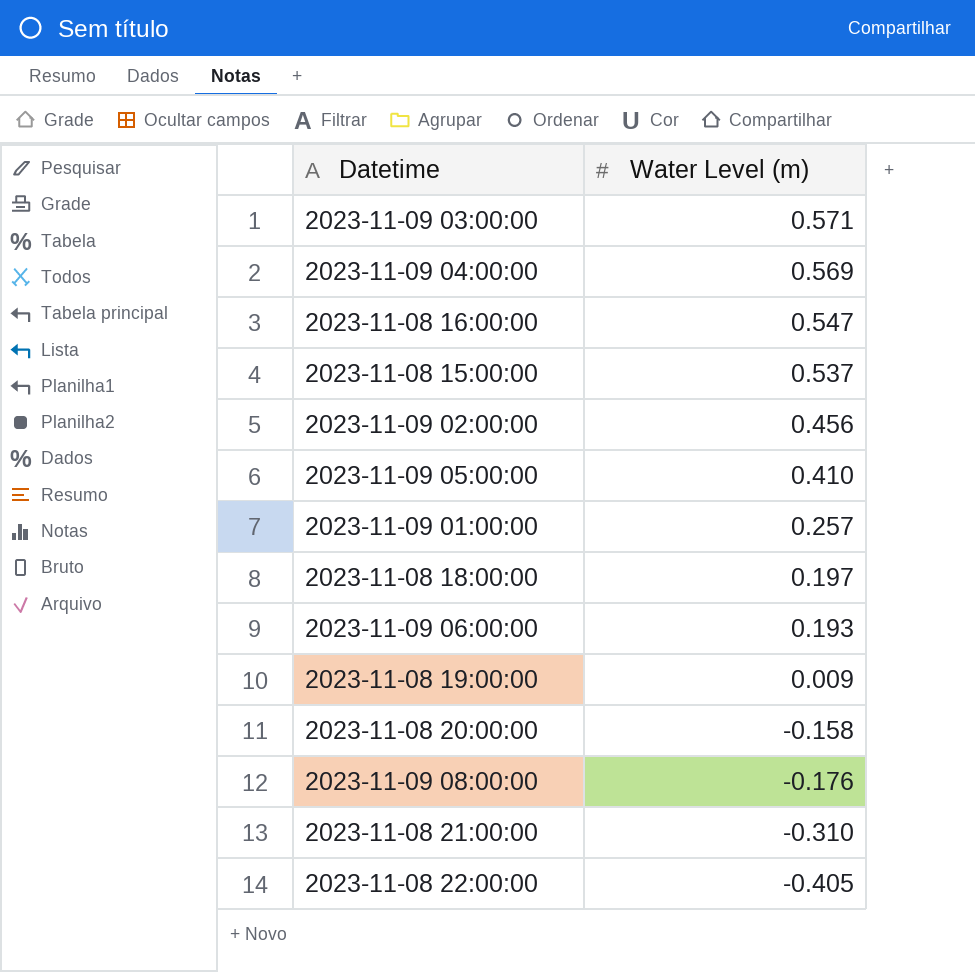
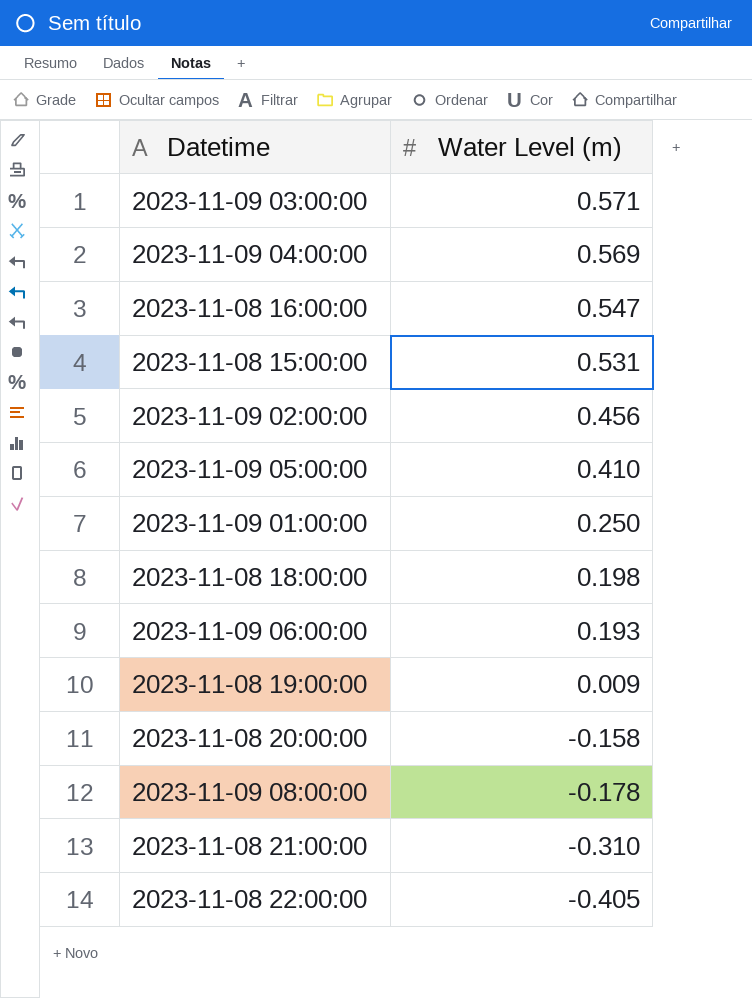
2023-11-08 15:00:00 | Water Level (m): 0.537 -> 0.531
2023-11-09 01:00:00 | Water Level (m): 0.257 -> 0.250
2023-11-08 18:00:00 | Water Level (m): 0.197 -> 0.198
2023-11-09 08:00:00 | Water Level (m): -0.176 -> -0.178

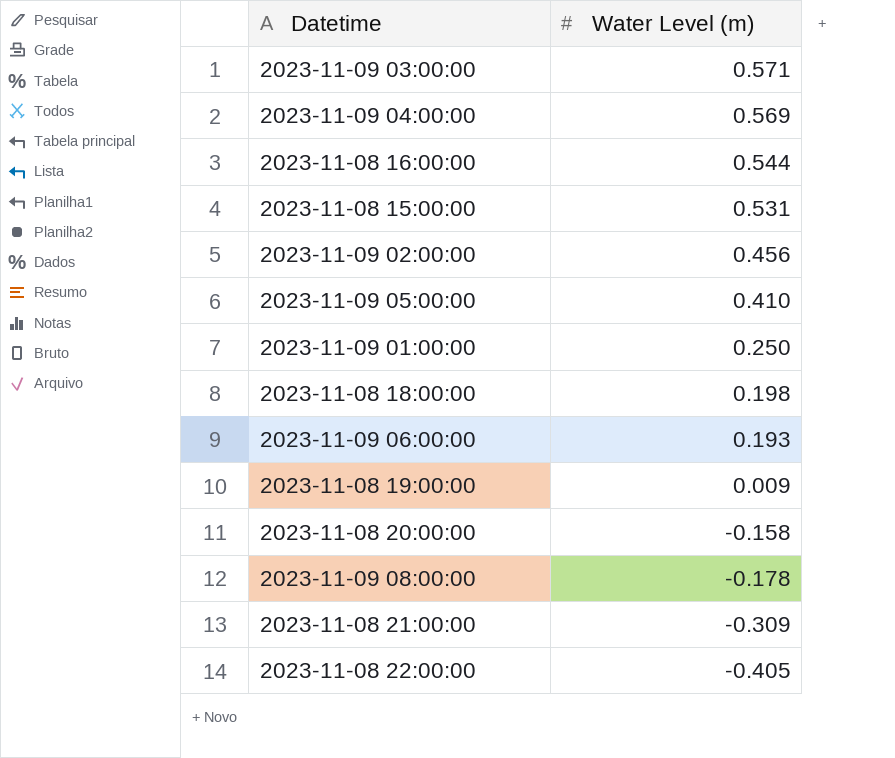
2023-11-08 16:00:00 | Water Level (m): 0.547 -> 0.544
2023-11-08 21:00:00 | Water Level (m): -0.310 -> -0.309

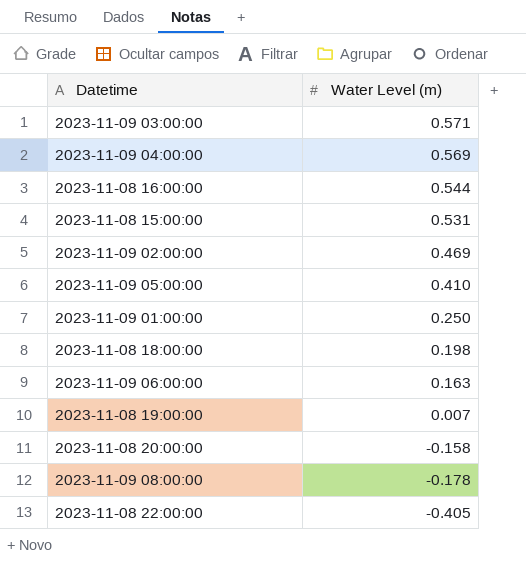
row 2023-11-08 21:00:00: -0.309 -> none
2023-11-09 02:00:00 | Water Level (m): 0.456 -> 0.469
2023-11-09 06:00:00 | Water Level (m): 0.193 -> 0.163
2023-11-08 19:00:00 | Water Level (m): 0.009 -> 0.007

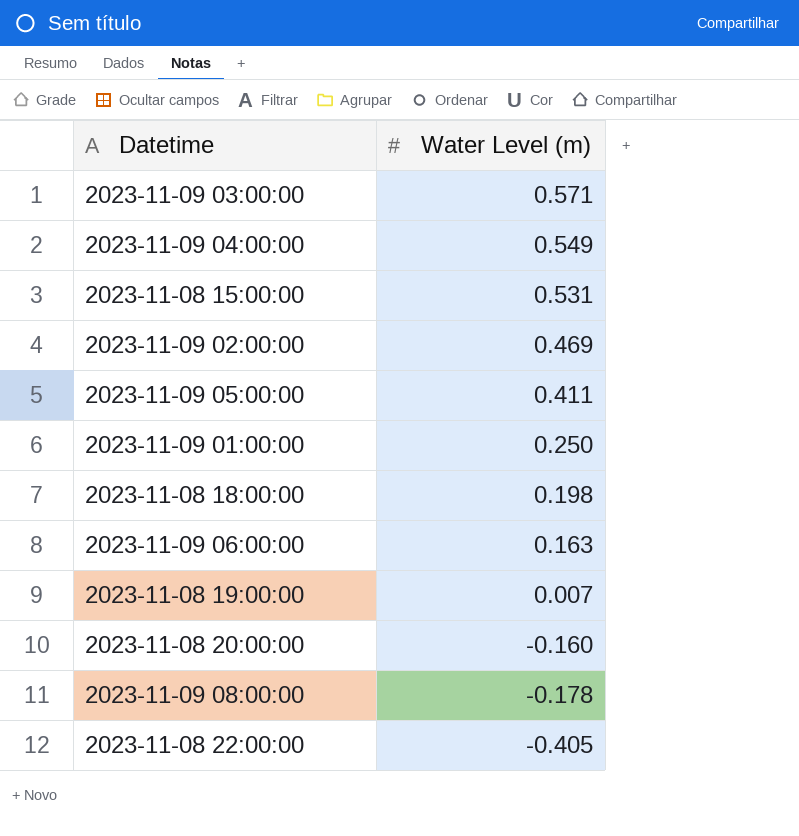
row 2023-11-08 16:00:00: 0.544 -> none
2023-11-09 04:00:00 | Water Level (m): 0.569 -> 0.549
2023-11-09 05:00:00 | Water Level (m): 0.410 -> 0.411
2023-11-08 20:00:00 | Water Level (m): -0.158 -> -0.160

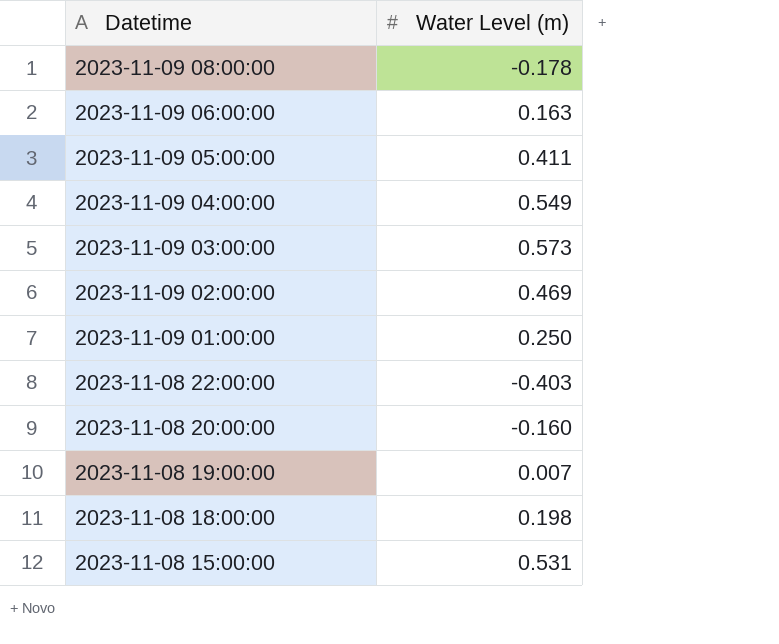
row order: Water Level (m) descending -> Datetime descending
2023-11-09 03:00:00 | Water Level (m): 0.571 -> 0.573
2023-11-08 22:00:00 | Water Level (m): -0.405 -> -0.403

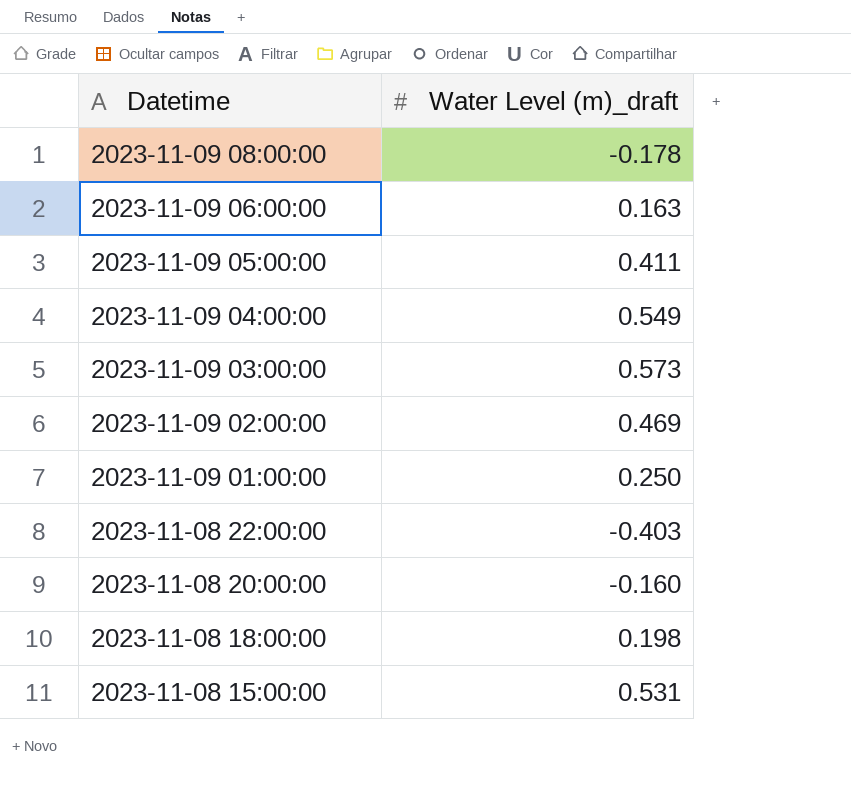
column name: Water Level (m) -> Water Level (m)_draft
row 2023-11-08 19:00:00: 0.007 -> none

